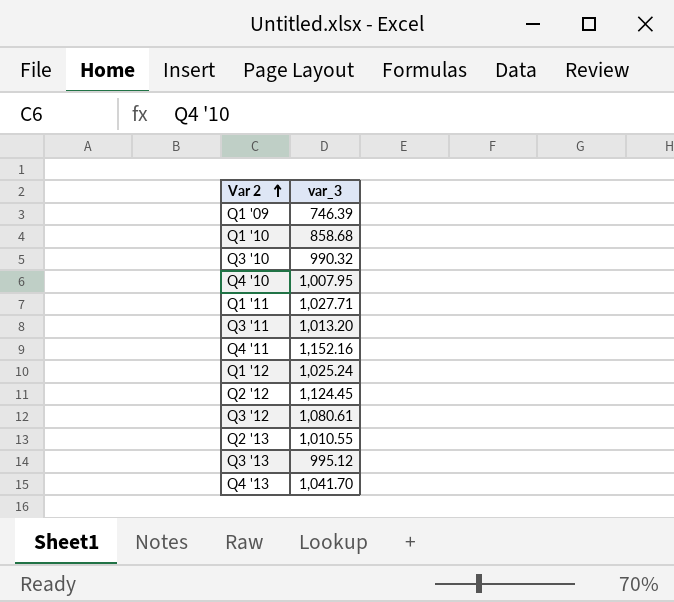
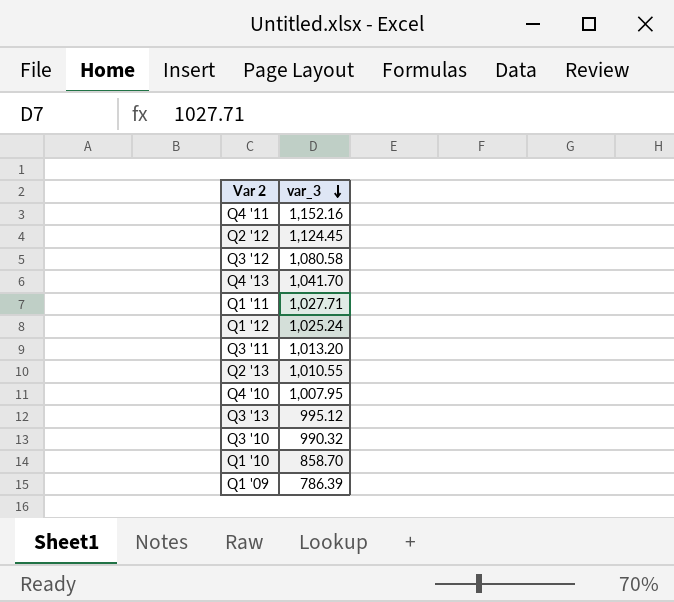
row order: Var 2 ascending -> var_3 descending
Q3 '12 | var_3: 1,080.61 -> 1,080.58
Q1 '10 | var_3: 858.68 -> 858.70
Q1 '09 | var_3: 746.39 -> 786.39

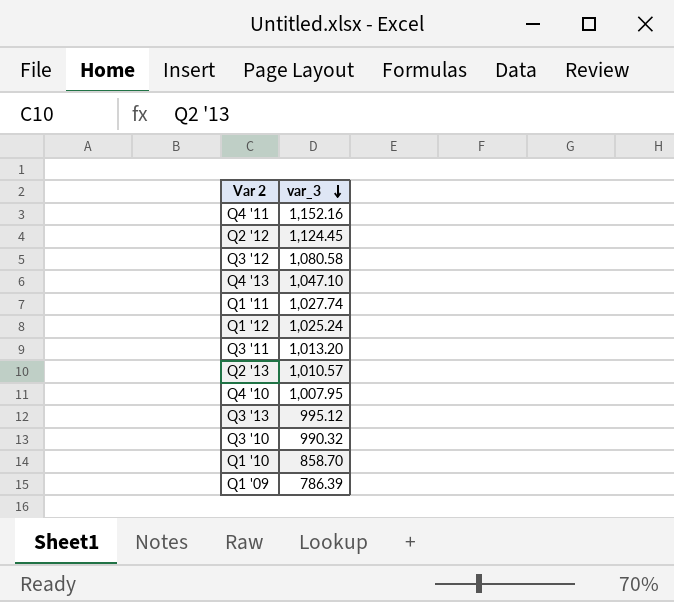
Q4 '13 | var_3: 1,041.70 -> 1,047.10
Q1 '11 | var_3: 1,027.71 -> 1,027.74
Q2 '13 | var_3: 1,010.55 -> 1,010.57

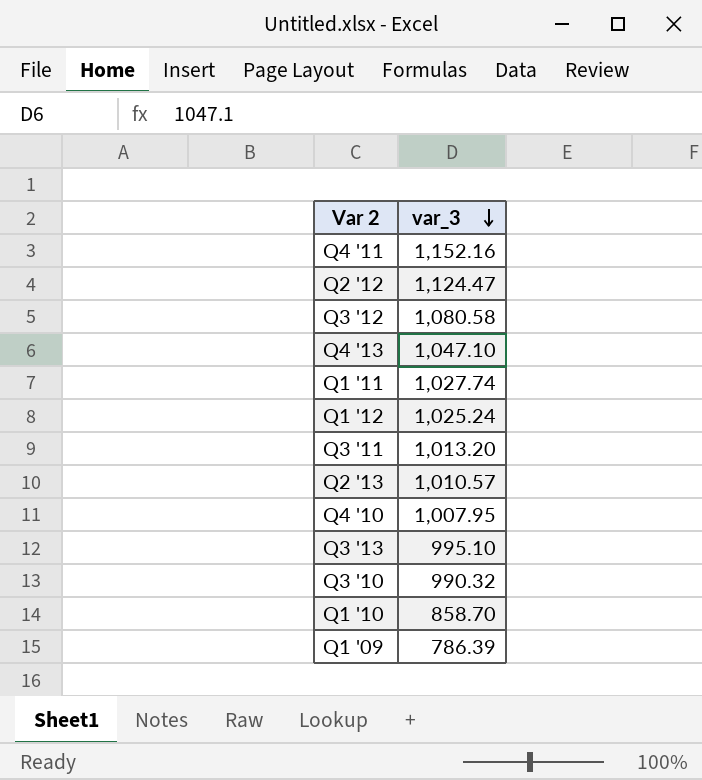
Q2 '12 | var_3: 1,124.45 -> 1,124.47
Q3 '13 | var_3: 995.12 -> 995.10

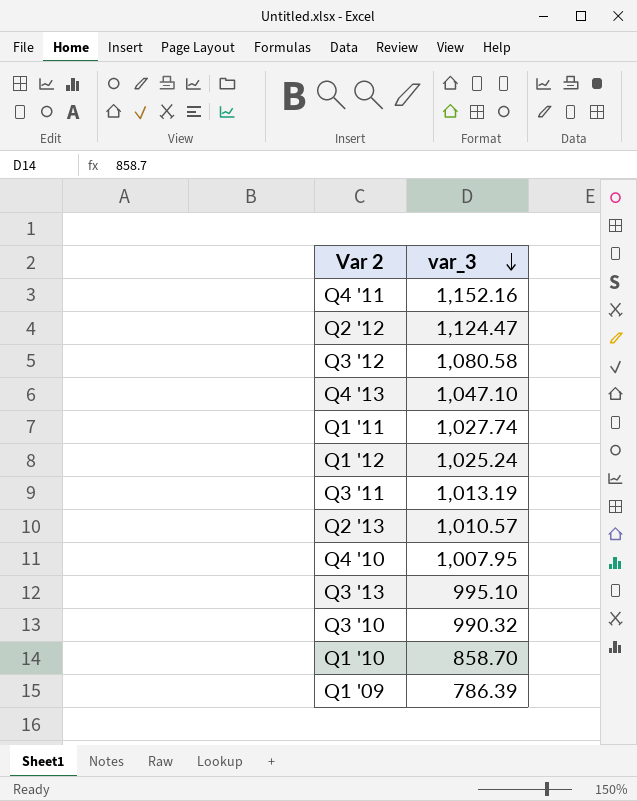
Q3 '11 | var_3: 1,013.20 -> 1,013.19

